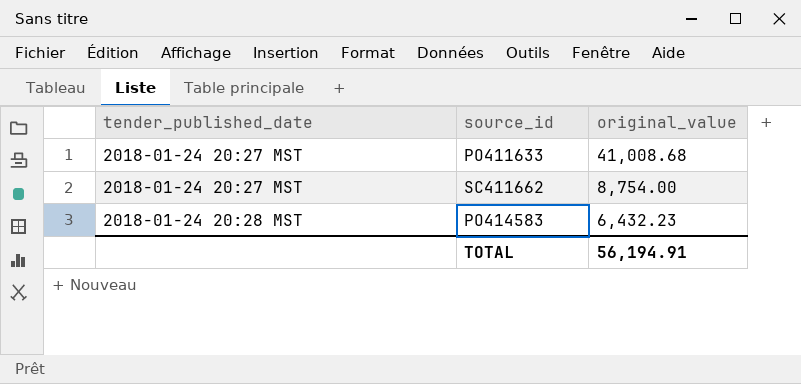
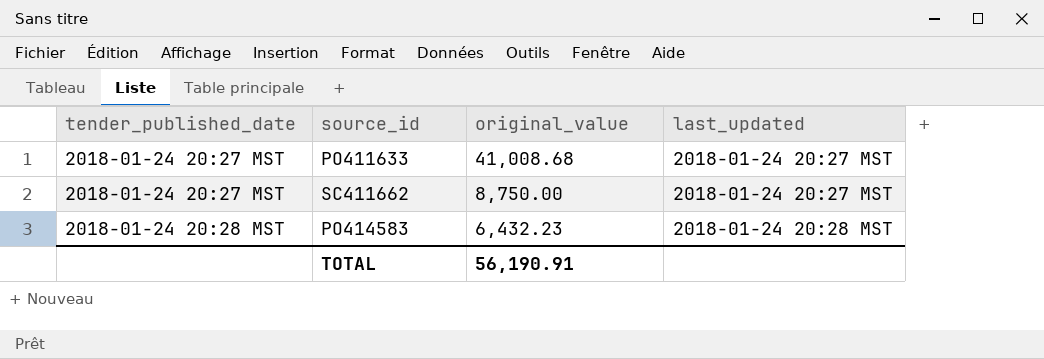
column last_updated | position: none -> 4
SC411662 | original_value: 8,754.00 -> 8,750.00
TOTAL | original_value: 56,194.91 -> 56,190.91

